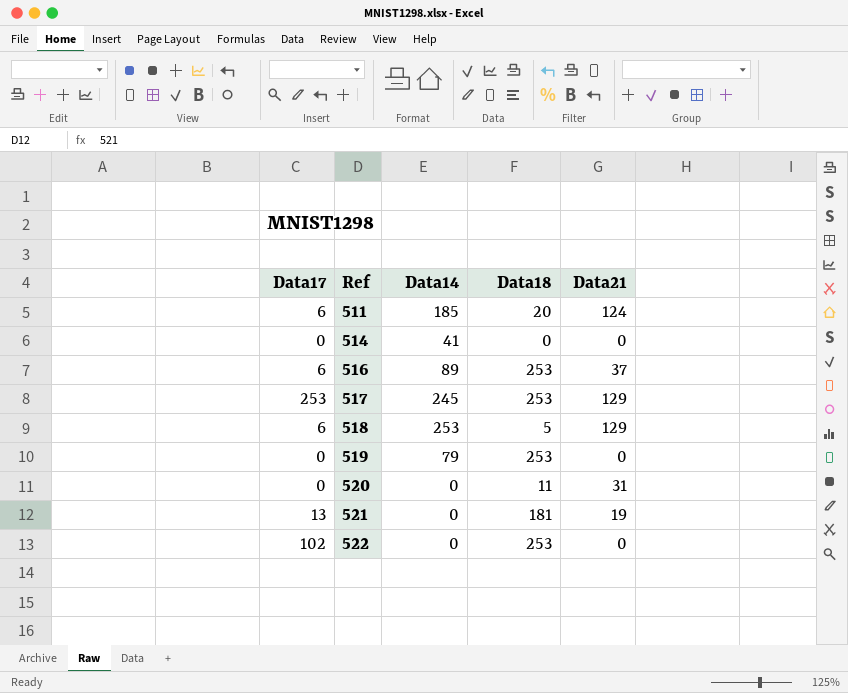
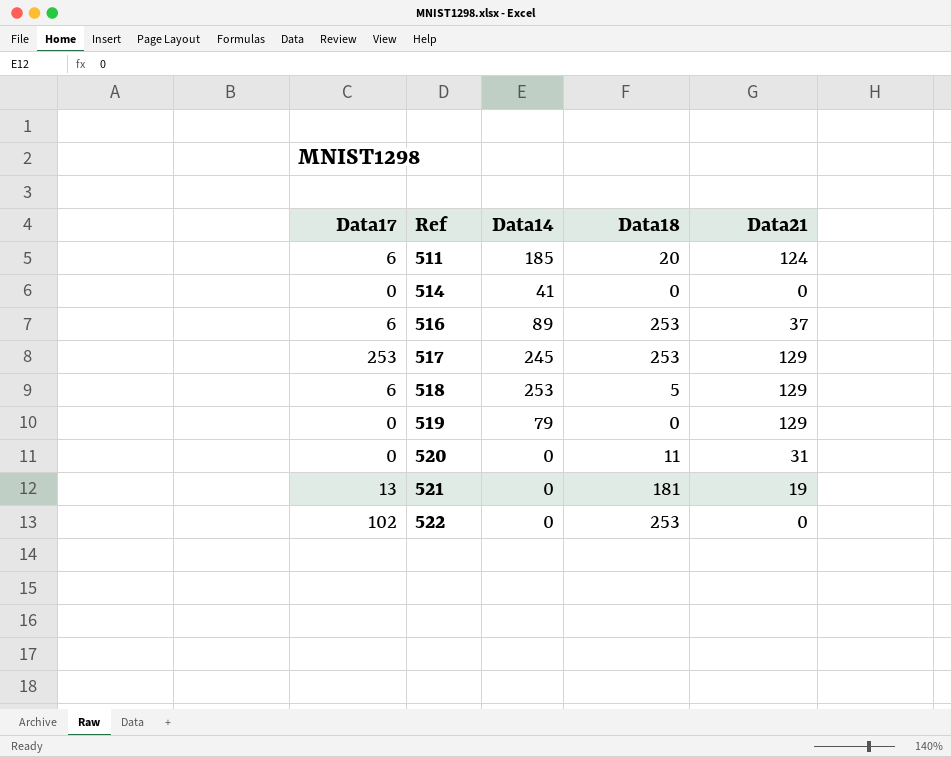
519 | Data18: 253 -> 0
519 | Data21: 0 -> 129

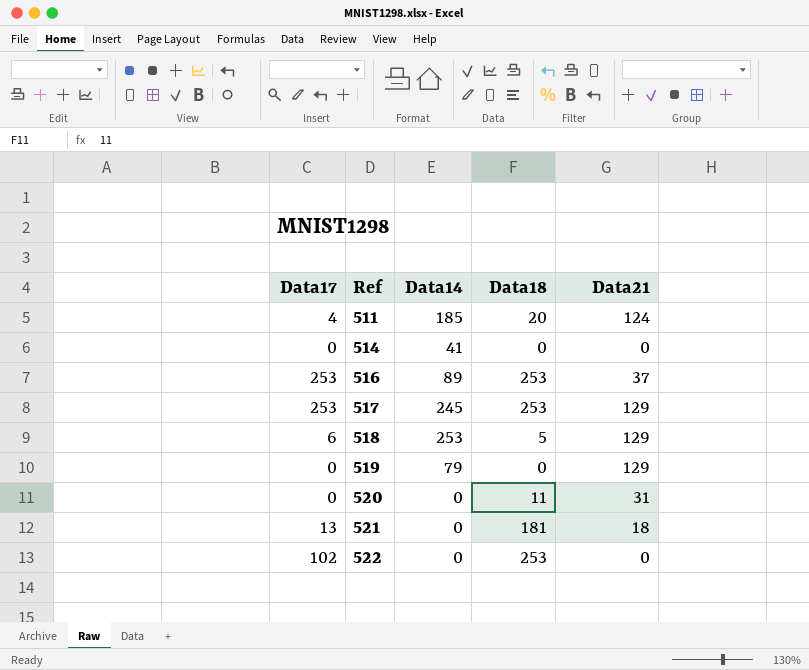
511 | Data17: 6 -> 4
516 | Data17: 6 -> 253
521 | Data21: 19 -> 18

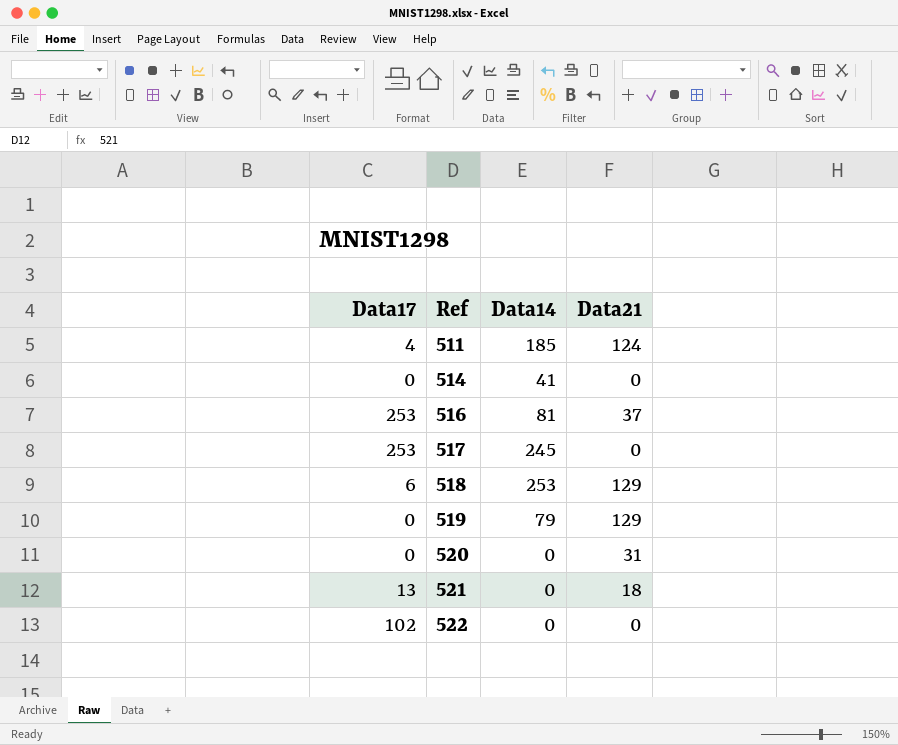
column Data18 | position: 4 -> none
516 | Data14: 89 -> 81
517 | Data21: 129 -> 0

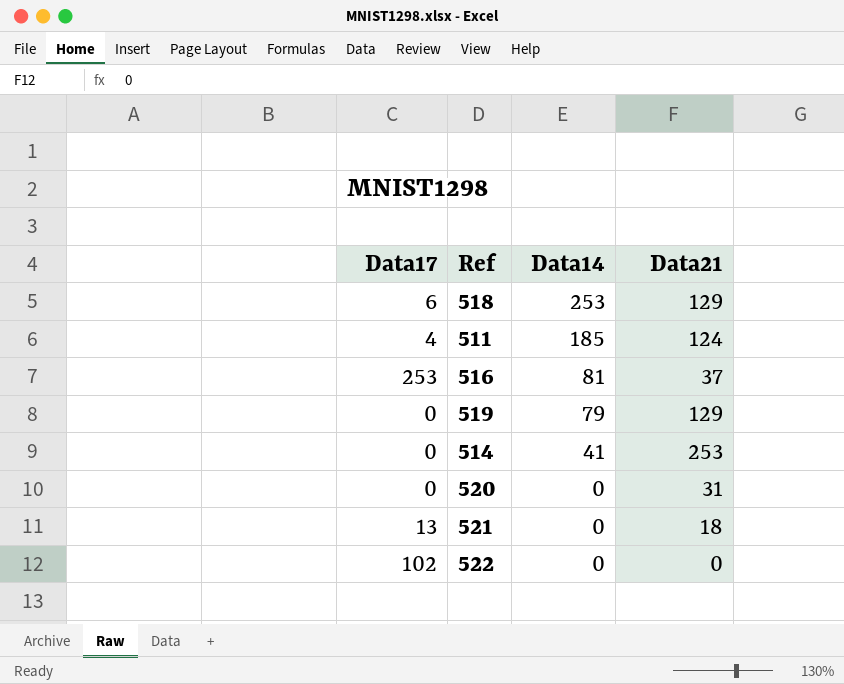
row order: Ref ascending -> Data14 descending
row 517: 253 | 245 | 0 -> none
514 | Data21: 0 -> 253

